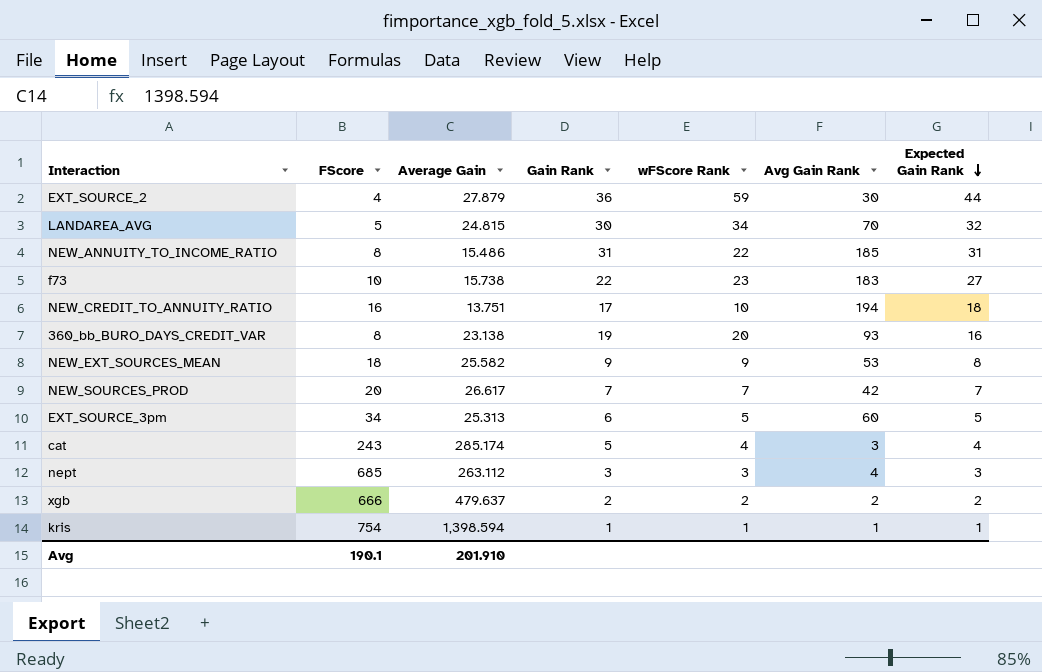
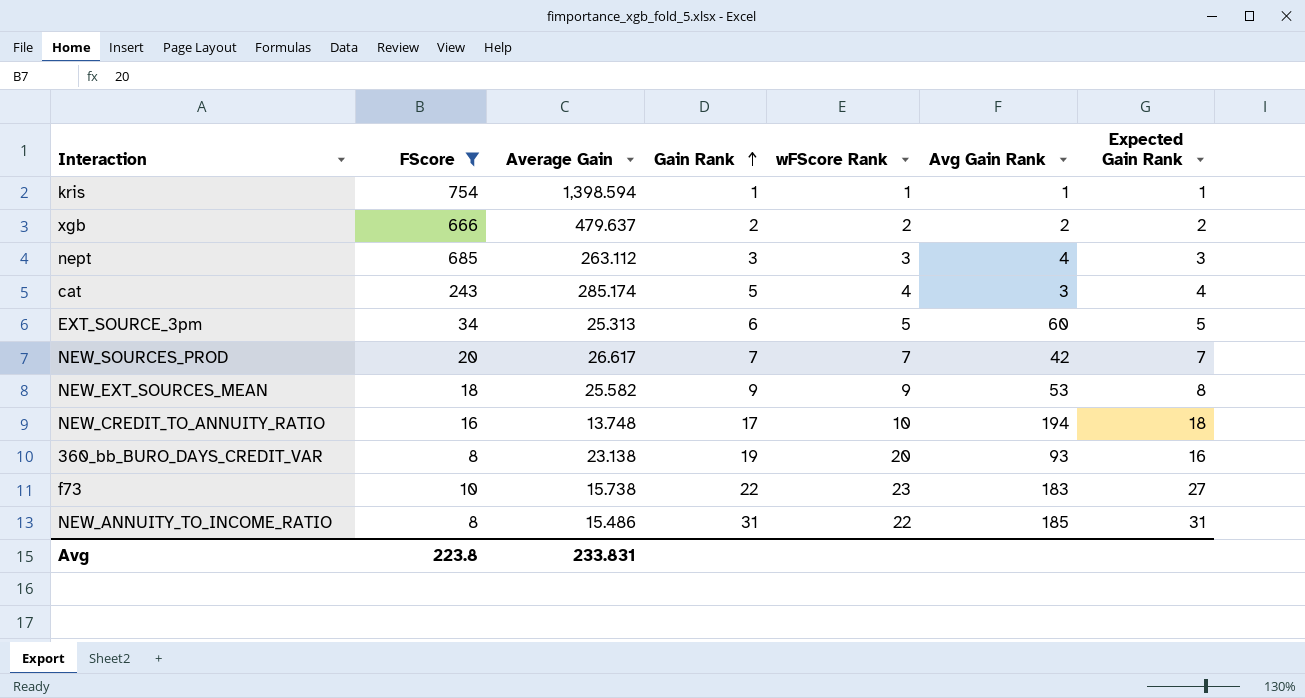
filter: none -> FScore >= 8
row order: Expected Gain Rank descending -> Gain Rank ascending
NEW_CREDIT_TO_ANNUITY_RATIO | Average Gain: 13.751 -> 13.748
Avg | FScore: 190.1 -> 223.8
Avg | Average Gain: 201.910 -> 233.831

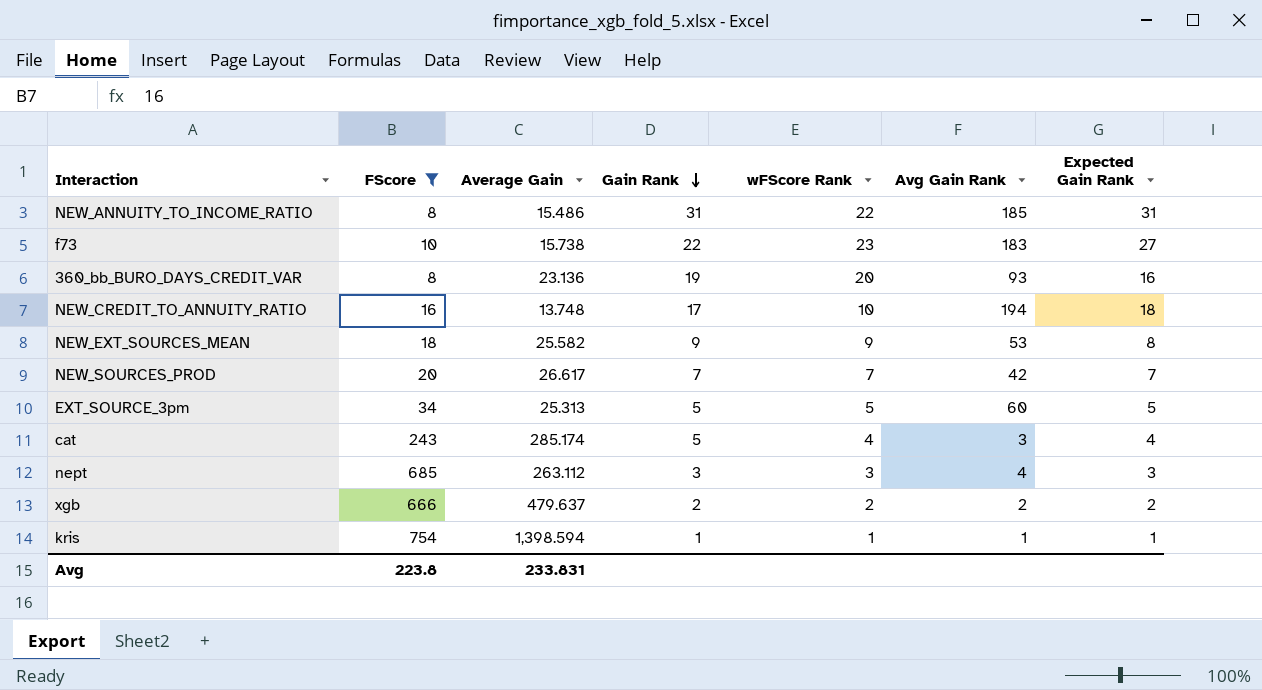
row order: Gain Rank ascending -> Gain Rank descending
360_bb_BURO_DAYS_CREDIT_VAR | Average Gain: 23.138 -> 23.136
EXT_SOURCE_3pm | Gain Rank: 6 -> 5

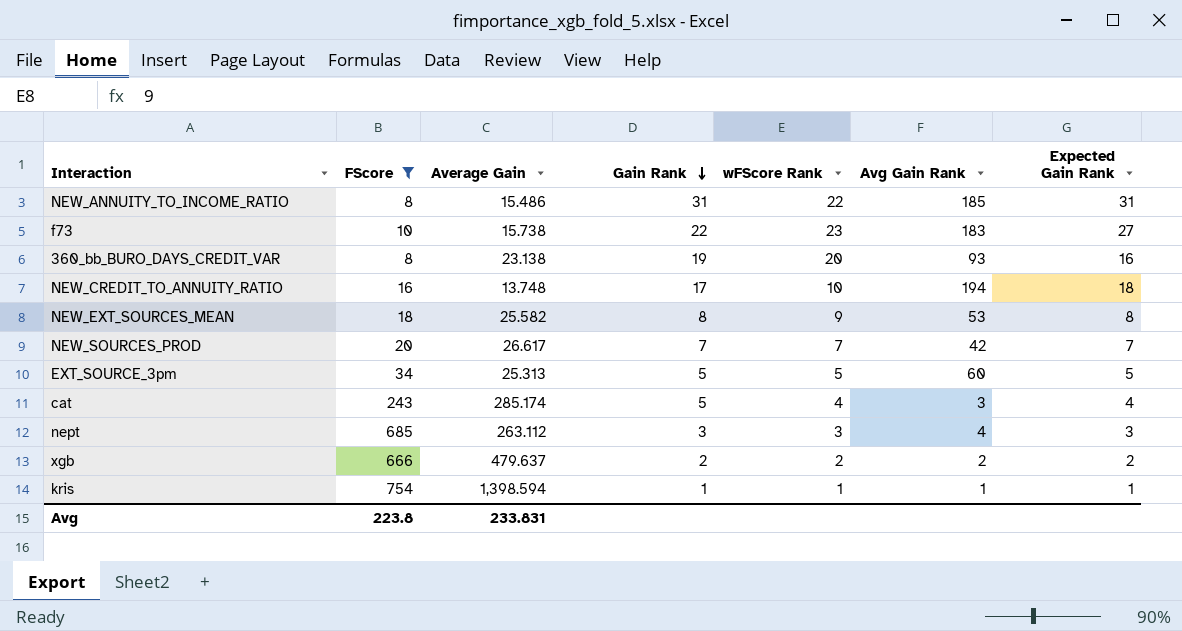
360_bb_BURO_DAYS_CREDIT_VAR | Average Gain: 23.136 -> 23.138
NEW_EXT_SOURCES_MEAN | Gain Rank: 9 -> 8

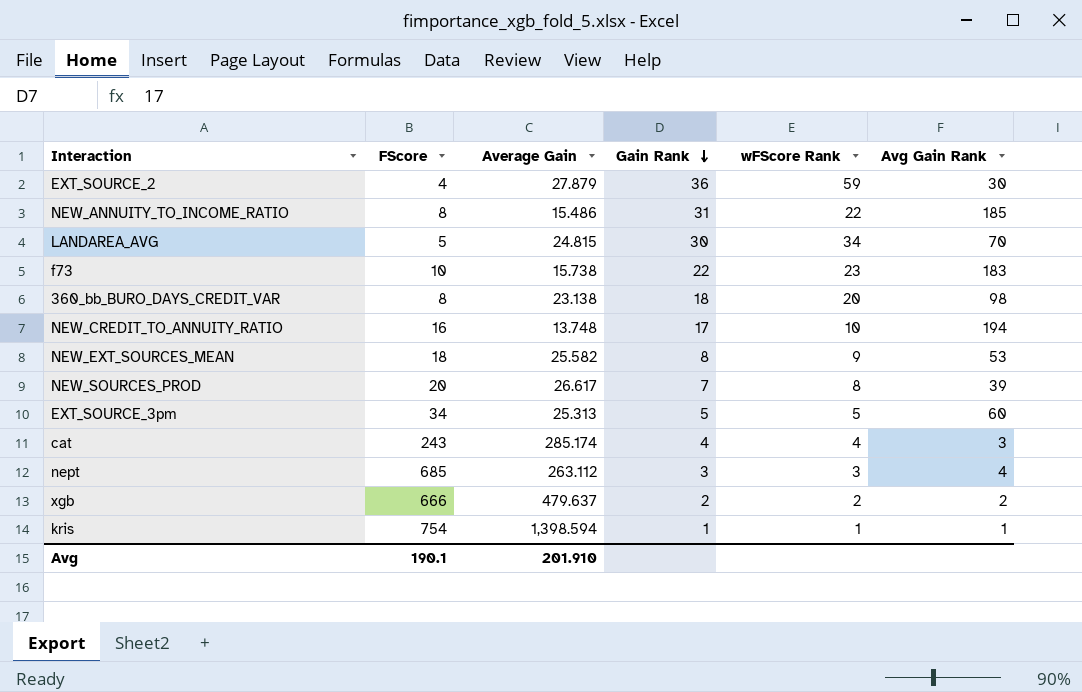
filter: FScore >= 8 -> none
column Expected Gain Rank | position: 7 -> none
360_bb_BURO_DAYS_CREDIT_VAR | Gain Rank: 19 -> 18
360_bb_BURO_DAYS_CREDIT_VAR | Avg Gain Rank: 93 -> 98
NEW_SOURCES_PROD | wFScore Rank: 7 -> 8
NEW_SOURCES_PROD | Avg Gain Rank: 42 -> 39
cat | Gain Rank: 5 -> 4
Avg | FScore: 223.8 -> 190.1
Avg | Average Gain: 233.831 -> 201.910

